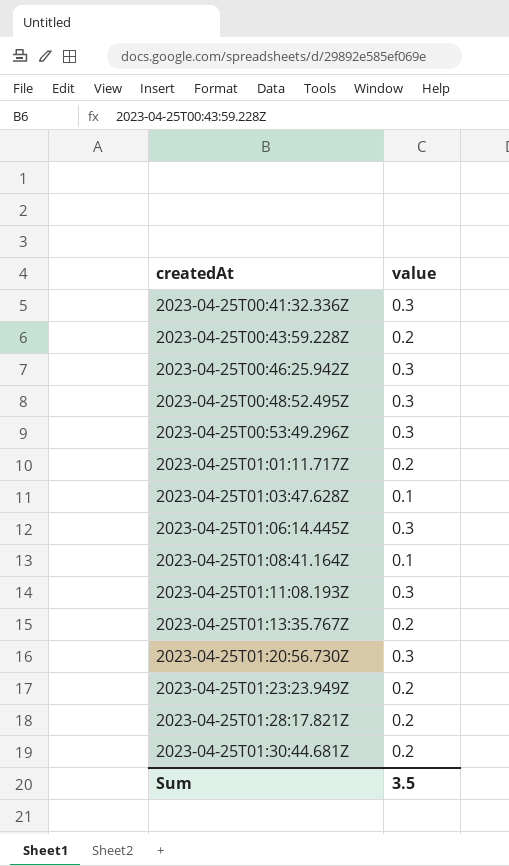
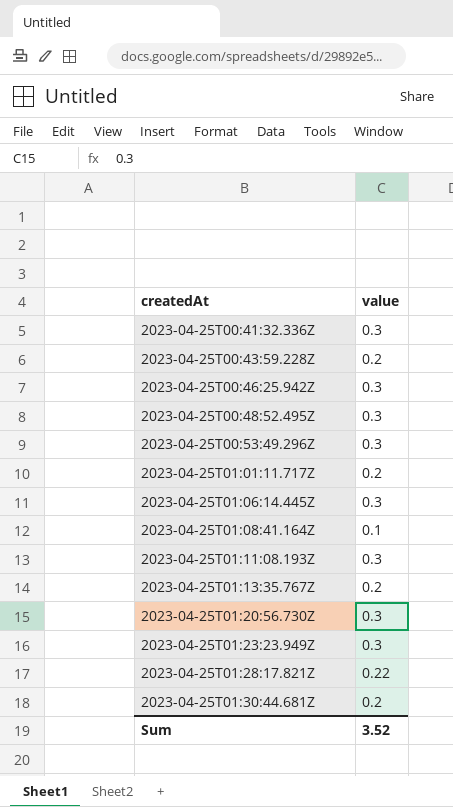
row 2023-04-25T01:03:47.628Z: 0.1 -> none
2023-04-25T01:23:23.949Z | value: 0.2 -> 0.3
2023-04-25T01:28:17.821Z | value: 0.2 -> 0.22
Sum | value: 3.5 -> 3.52

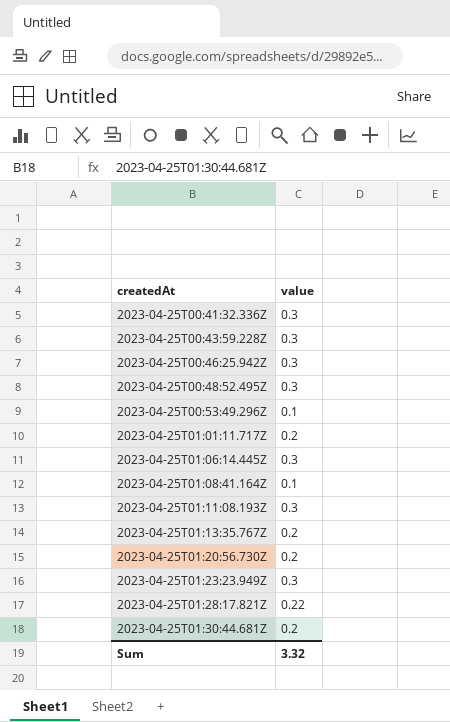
2023-04-25T00:43:59.228Z | value: 0.2 -> 0.3
2023-04-25T00:53:49.296Z | value: 0.3 -> 0.1
2023-04-25T01:20:56.730Z | value: 0.3 -> 0.2
Sum | value: 3.52 -> 3.32

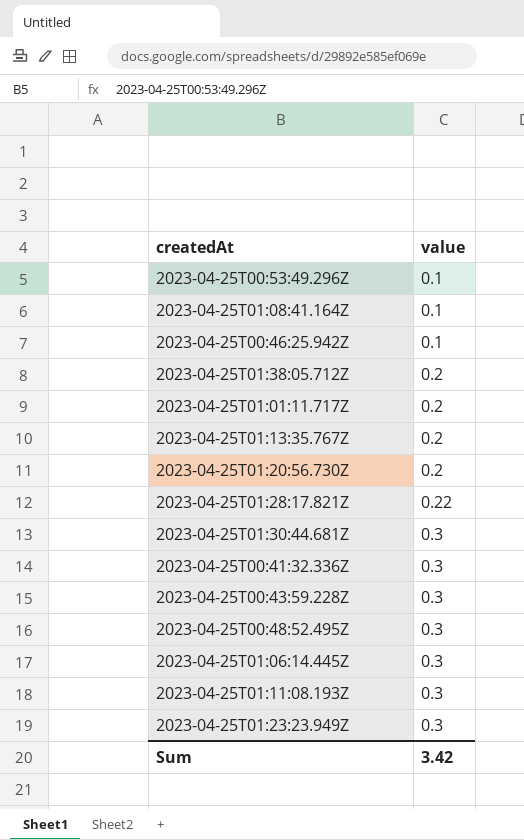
row order: createdAt ascending -> value ascending
2023-04-25T00:46:25.942Z | value: 0.3 -> 0.1
row 2023-04-25T01:38:05.712Z: none -> 0.2
2023-04-25T01:30:44.681Z | value: 0.2 -> 0.3
Sum | value: 3.32 -> 3.42

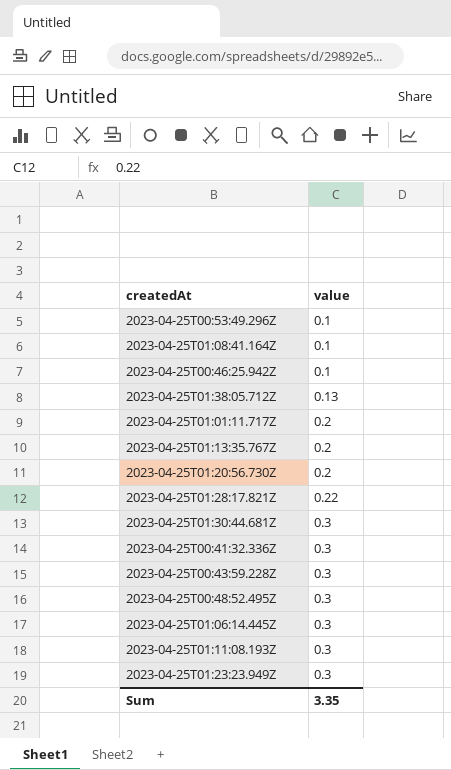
2023-04-25T01:38:05.712Z | value: 0.2 -> 0.13
Sum | value: 3.42 -> 3.35

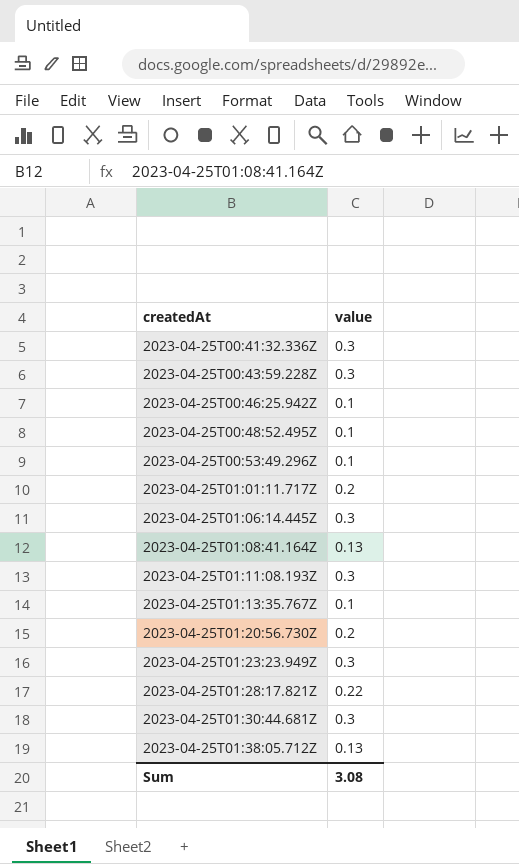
row order: value ascending -> createdAt ascending
2023-04-25T00:48:52.495Z | value: 0.3 -> 0.1
2023-04-25T01:08:41.164Z | value: 0.1 -> 0.13
2023-04-25T01:13:35.767Z | value: 0.2 -> 0.1
Sum | value: 3.35 -> 3.08

